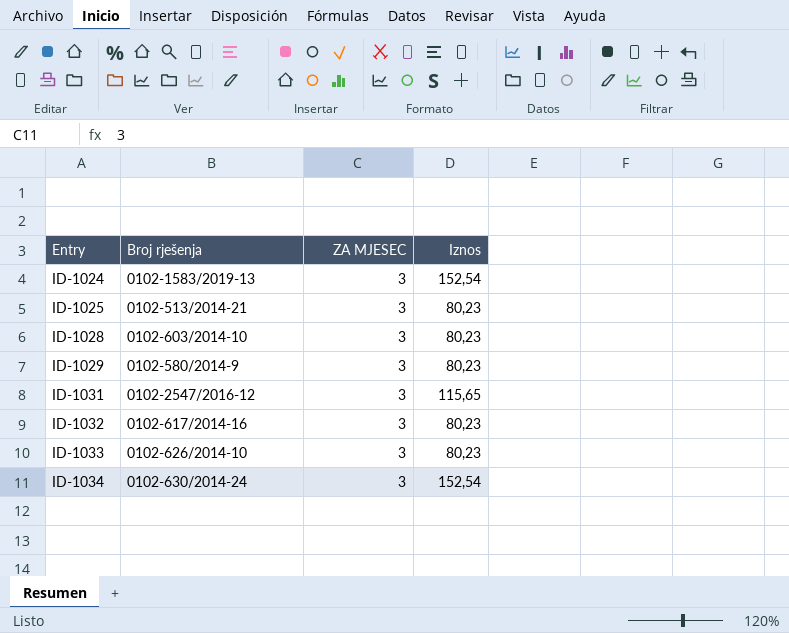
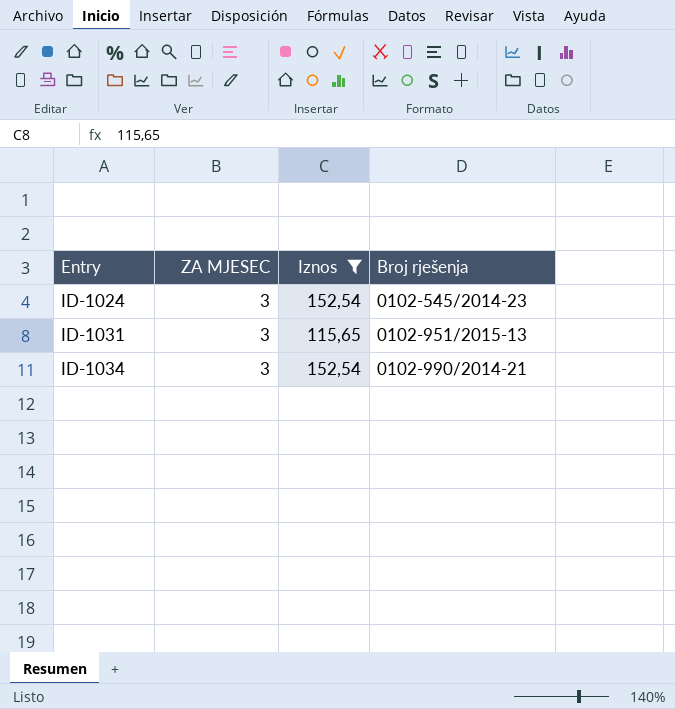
filter: none -> Iznos != 80,23
column Broj rješenja | position: 2 -> 4
ID-1024 | Broj rješenja: 0102-1583/2019-13 -> 0102-545/2014-23
ID-1031 | Broj rješenja: 0102-2547/2016-12 -> 0102-951/2015-13
ID-1034 | Broj rješenja: 0102-630/2014-24 -> 0102-990/2014-21

